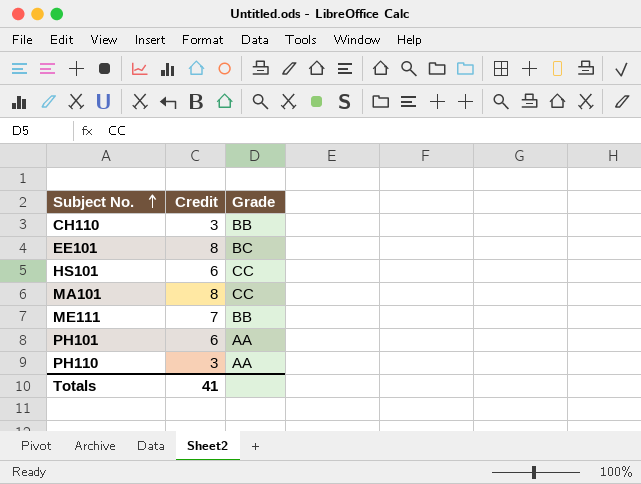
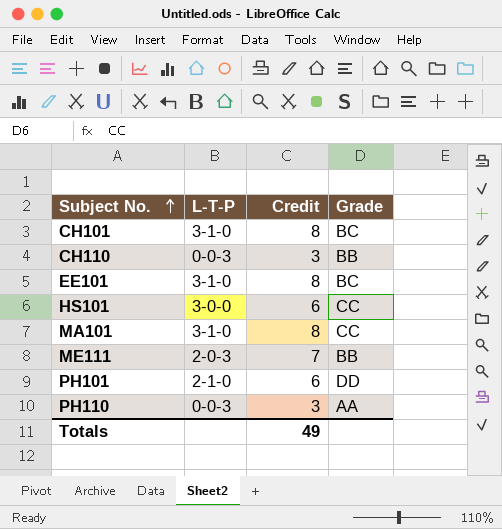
column L-T-P | position: none -> 2
row CH101: none -> 3-1-0 | 8 | BC
PH101 | Grade: AA -> DD
Totals | Credit: 41 -> 49

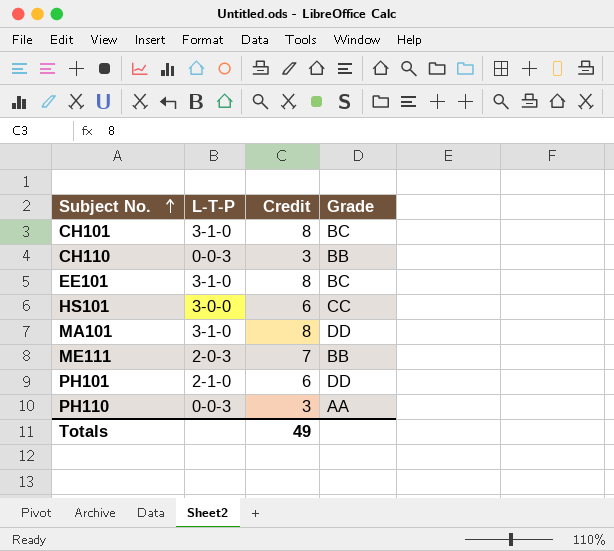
MA101 | Grade: CC -> DD

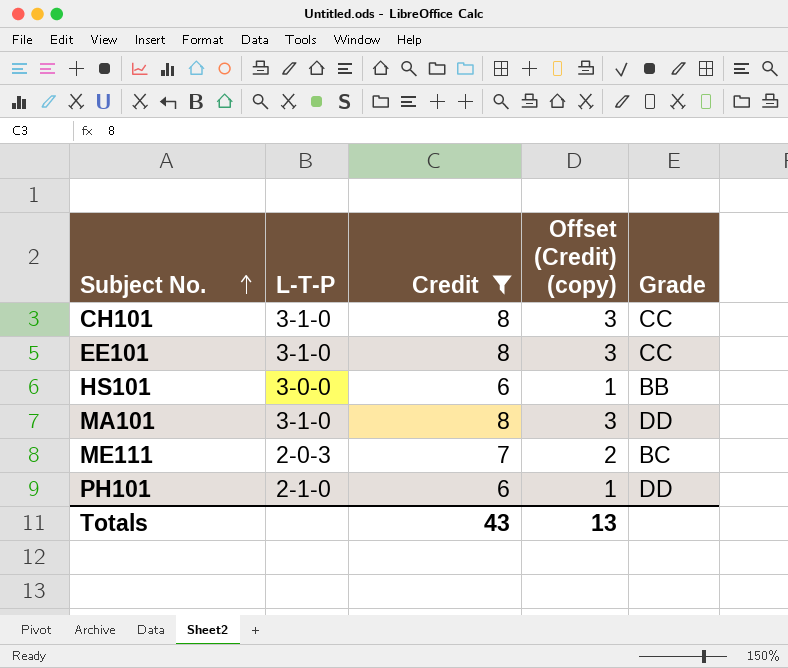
filter: none -> Credit != 3
column Offset (Credit) (copy) | formula: none -> [Credit] - 5
CH101 | Grade: BC -> CC
EE101 | Grade: BC -> CC
HS101 | Grade: CC -> BB
ME111 | Grade: BB -> BC
Totals | Credit: 49 -> 43

